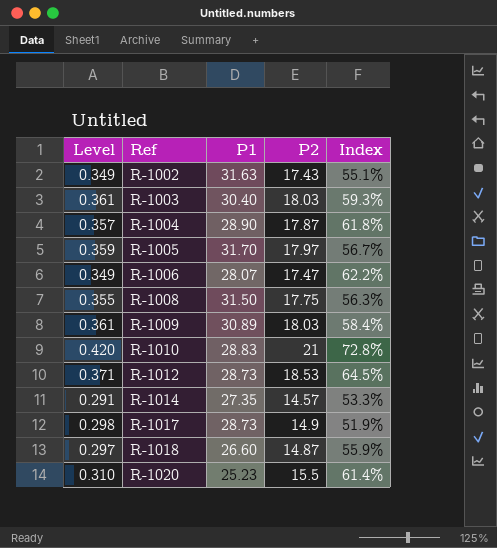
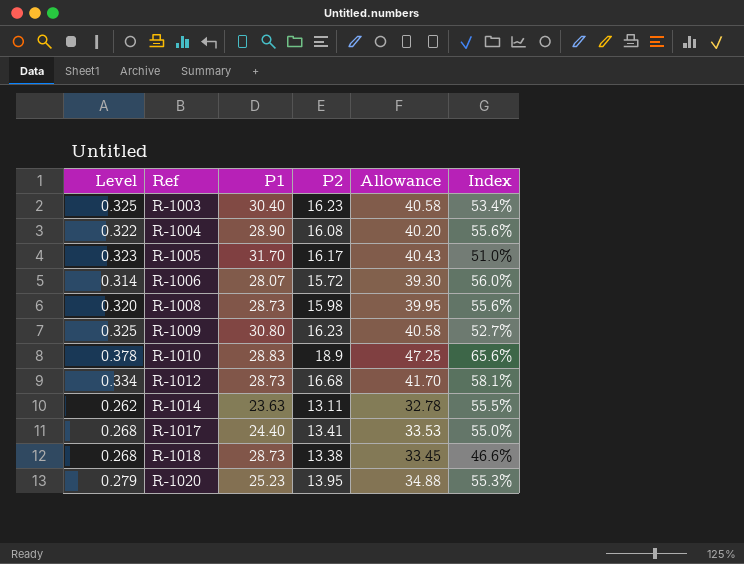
column Allowance | formula: none -> [P2] * 2.5
row R-1002: 0.349 | 31.63 | 17.43 | 55.1% -> none
R-1003 | Level: 0.361 -> 0.325
R-1003 | P2: 18.03 -> 16.23
R-1003 | Index: 59.3% -> 53.4%
R-1004 | Level: 0.357 -> 0.322
R-1004 | P2: 17.87 -> 16.08
R-1004 | Index: 61.8% -> 55.6%
R-1005 | Level: 0.359 -> 0.323
R-1005 | P2: 17.97 -> 16.17
R-1005 | Index: 56.7% -> 51.0%
R-1006 | Level: 0.349 -> 0.314
R-1006 | P2: 17.47 -> 15.72
R-1006 | Index: 62.2% -> 56.0%
R-1008 | Level: 0.355 -> 0.320
R-1008 | P1: 31.50 -> 28.73
R-1008 | P2: 17.75 -> 15.98
R-1008 | Index: 56.3% -> 55.6%
R-1009 | Level: 0.361 -> 0.325
R-1009 | P1: 30.89 -> 30.80
R-1009 | P2: 18.03 -> 16.23
R-1009 | Index: 58.4% -> 52.7%
R-1010 | Level: 0.420 -> 0.378
R-1010 | P2: 21 -> 18.9
R-1010 | Index: 72.8% -> 65.6%
R-1012 | Level: 0.371 -> 0.334
R-1012 | P2: 18.53 -> 16.68
R-1012 | Index: 64.5% -> 58.1%
R-1014 | Level: 0.291 -> 0.262
R-1014 | P1: 27.35 -> 23.63
R-1014 | P2: 14.57 -> 13.11
R-1014 | Index: 53.3% -> 55.5%
R-1017 | Level: 0.298 -> 0.268
R-1017 | P1: 28.73 -> 24.40
R-1017 | P2: 14.9 -> 13.41
R-1017 | Index: 51.9% -> 55.0%
R-1018 | Level: 0.297 -> 0.268
R-1018 | P1: 26.60 -> 28.73
R-1018 | P2: 14.87 -> 13.38
R-1018 | Index: 55.9% -> 46.6%
R-1020 | Level: 0.310 -> 0.279
R-1020 | P2: 15.5 -> 13.95
R-1020 | Index: 61.4% -> 55.3%

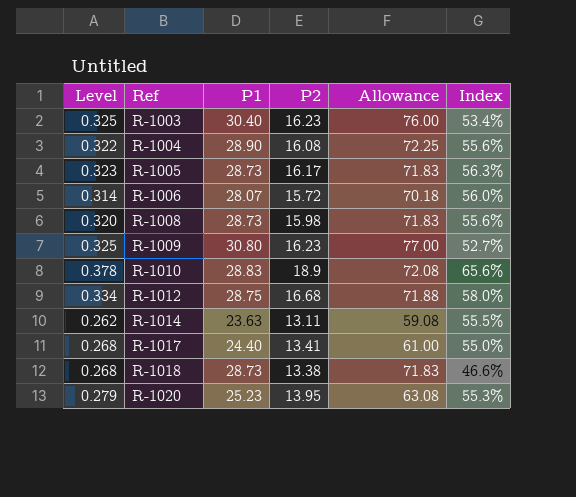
column Allowance | formula: [P2] * 2.5 -> [P1] * 2.5
R-1005 | P1: 31.70 -> 28.73
R-1005 | Index: 51.0% -> 56.3%
R-1012 | P1: 28.73 -> 28.75
R-1012 | Index: 58.1% -> 58.0%

